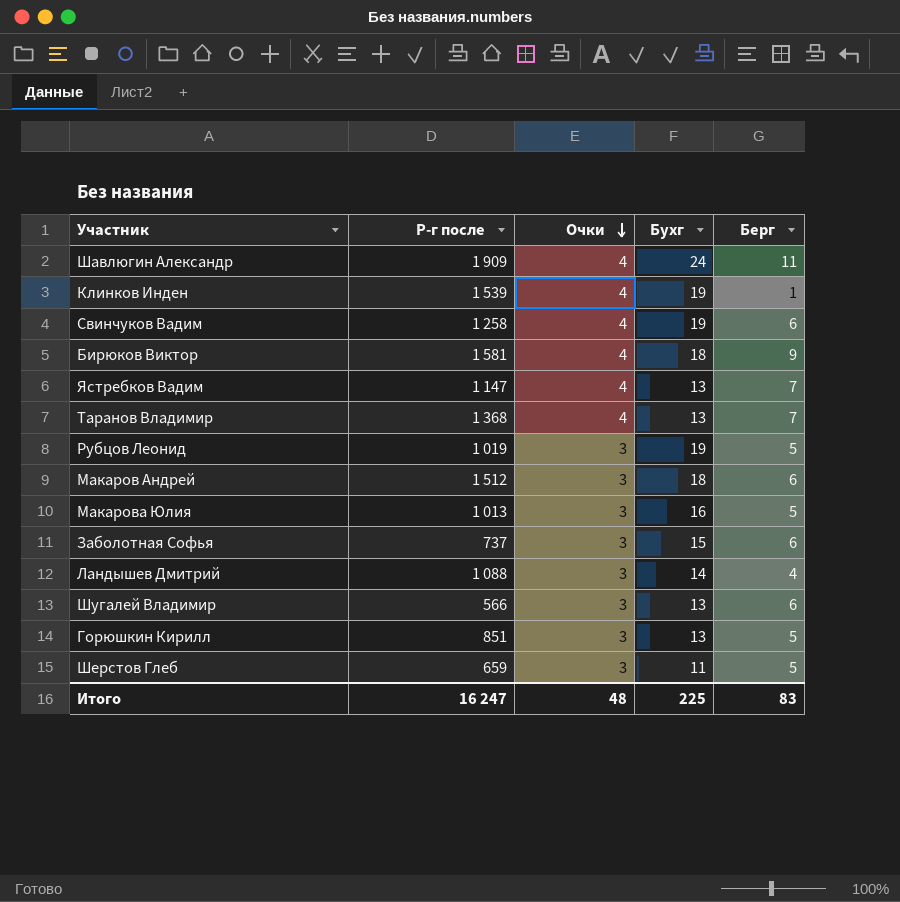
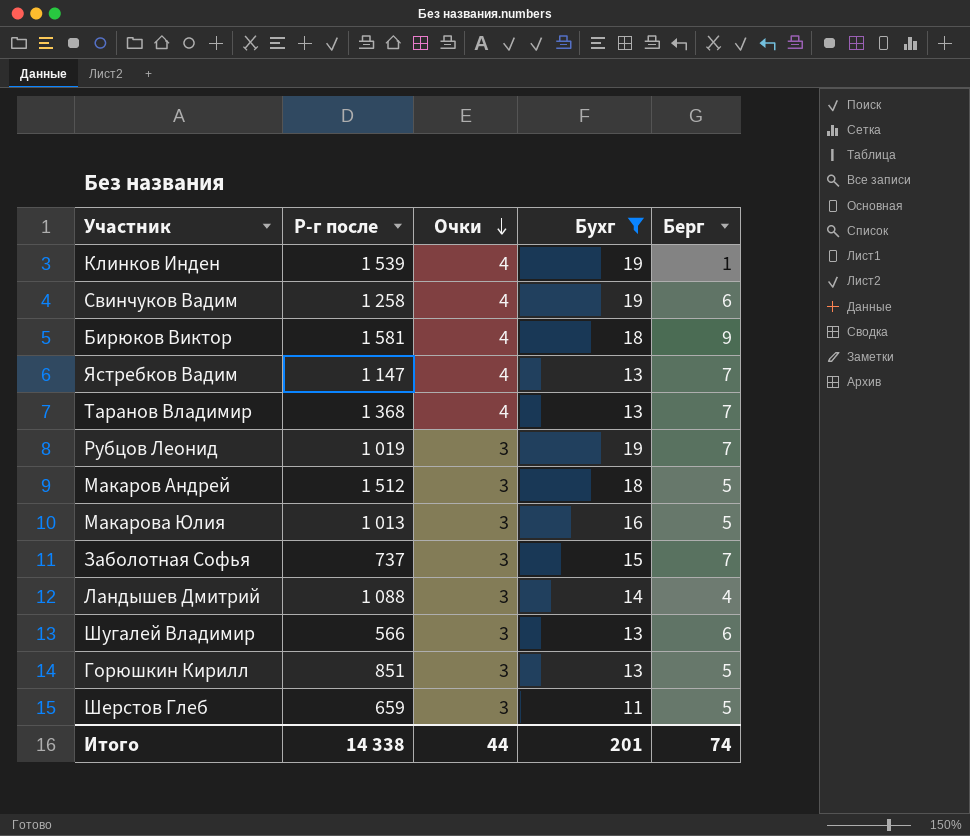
filter: none -> Бухг != 24
Рубцов Леонид | Берг: 5 -> 7
Макаров Андрей | Берг: 6 -> 5
Заболотная Софья | Берг: 6 -> 7
Итого | Р-г после: 16 247 -> 14 338
Итого | Очки: 48 -> 44
Итого | Бухг: 225 -> 201
Итого | Берг: 83 -> 74

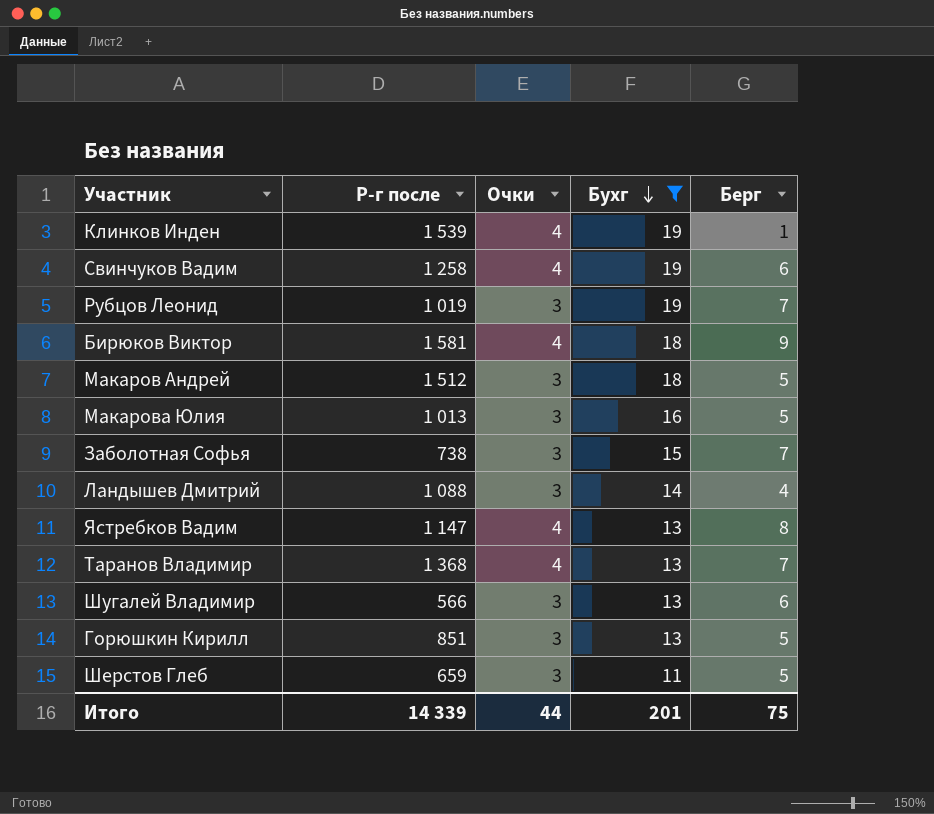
row order: Очки descending -> Бухг descending
Заболотная Софья | Р-г после: 737 -> 738
Ястребков Вадим | Берг: 7 -> 8
Итого | Р-г после: 14 338 -> 14 339
Итого | Берг: 74 -> 75

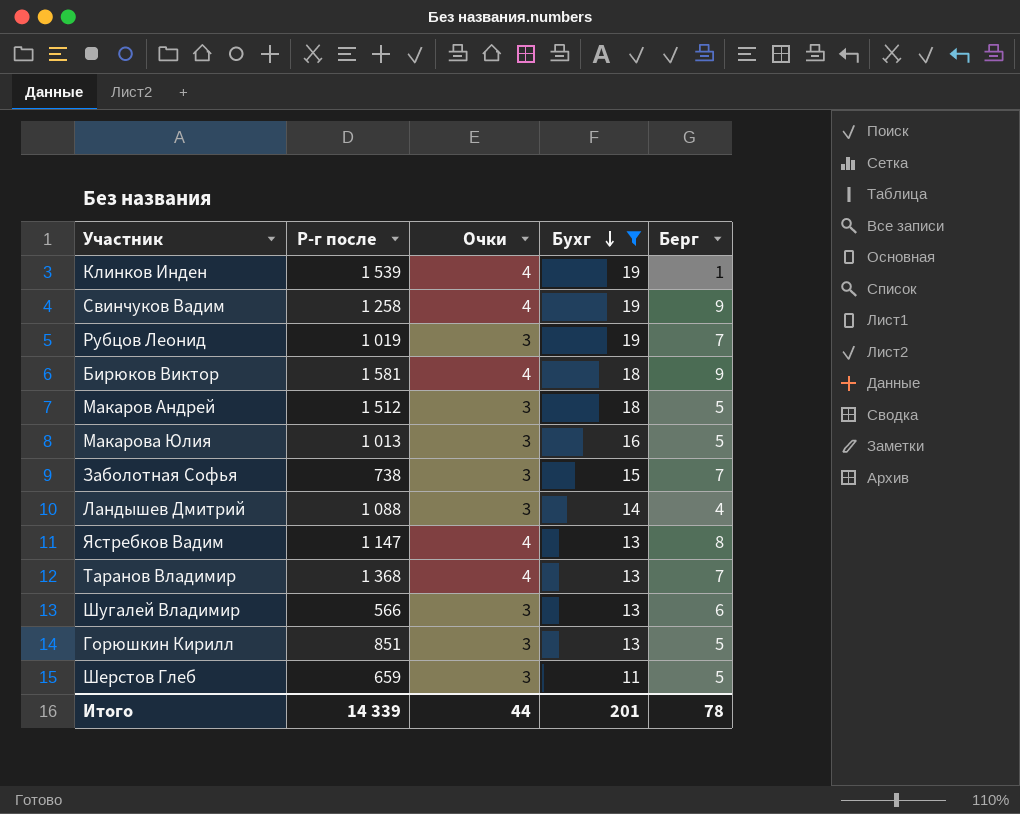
Свинчуков Вадим | Берг: 6 -> 9
Итого | Берг: 75 -> 78

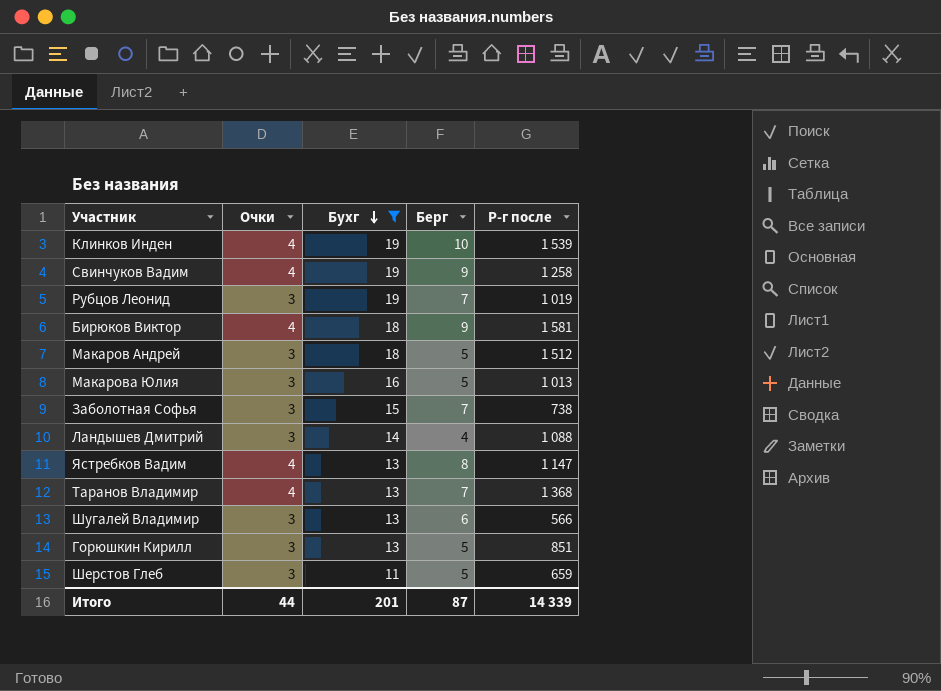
column Р-г после | position: 2 -> 5
Клинков Инден | Берг: 1 -> 10
Итого | Берг: 78 -> 87

